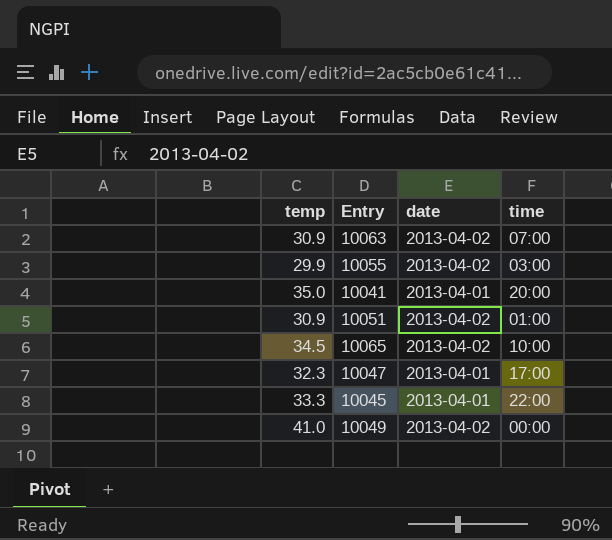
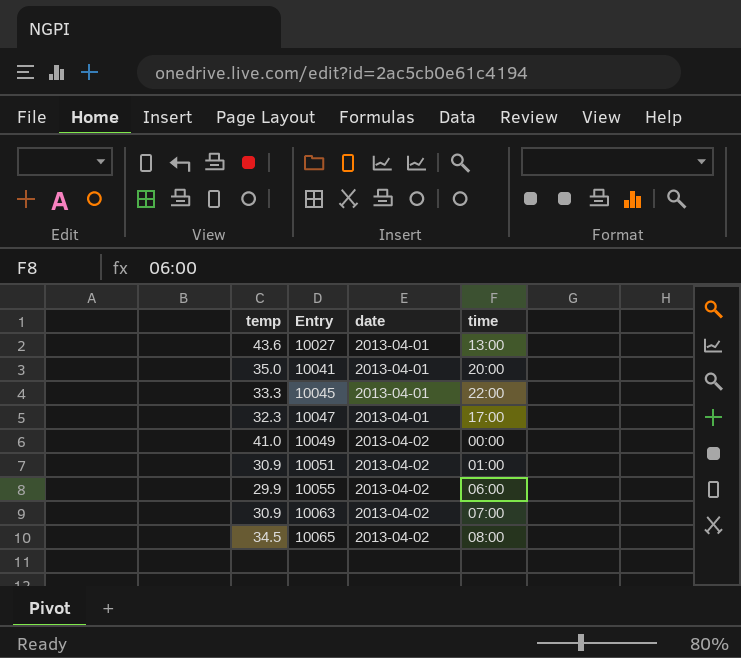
row order: none -> Entry ascending
row 10027: none -> 43.6 | 2013-04-01 | 13:00
10055 | time: 03:00 -> 06:00
10065 | time: 10:00 -> 08:00

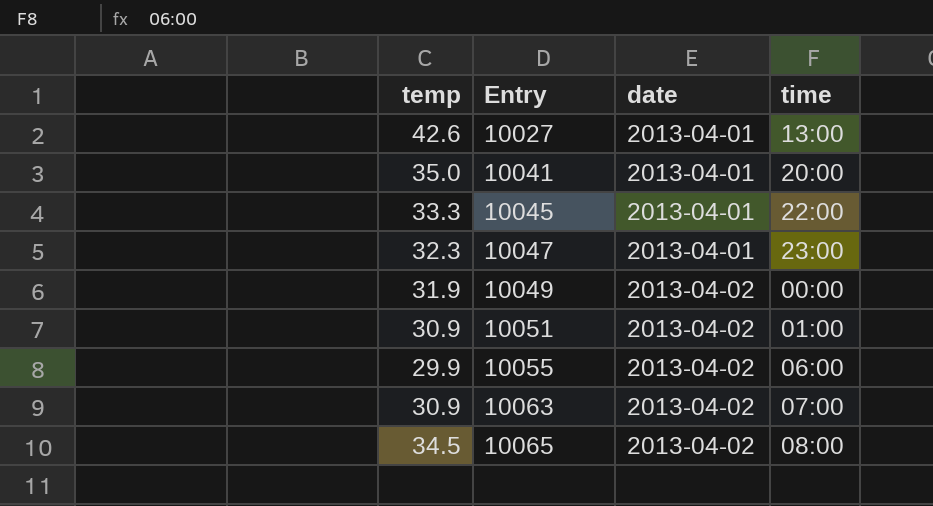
10027 | temp: 43.6 -> 42.6
10047 | time: 17:00 -> 23:00
10049 | temp: 41.0 -> 31.9

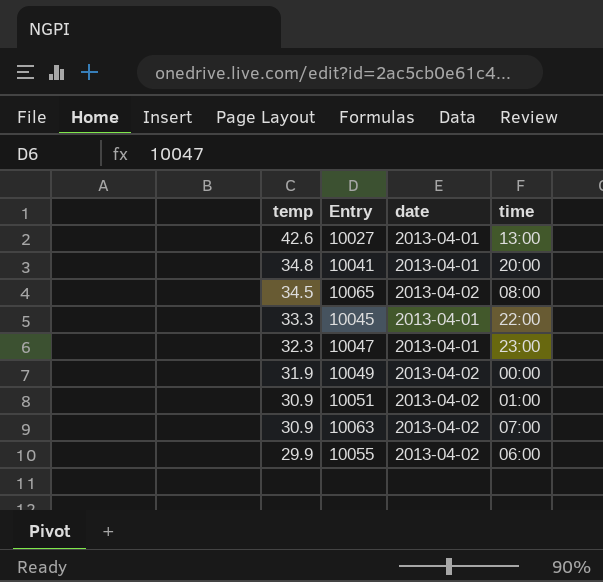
row order: Entry ascending -> temp descending
10041 | temp: 35.0 -> 34.8

